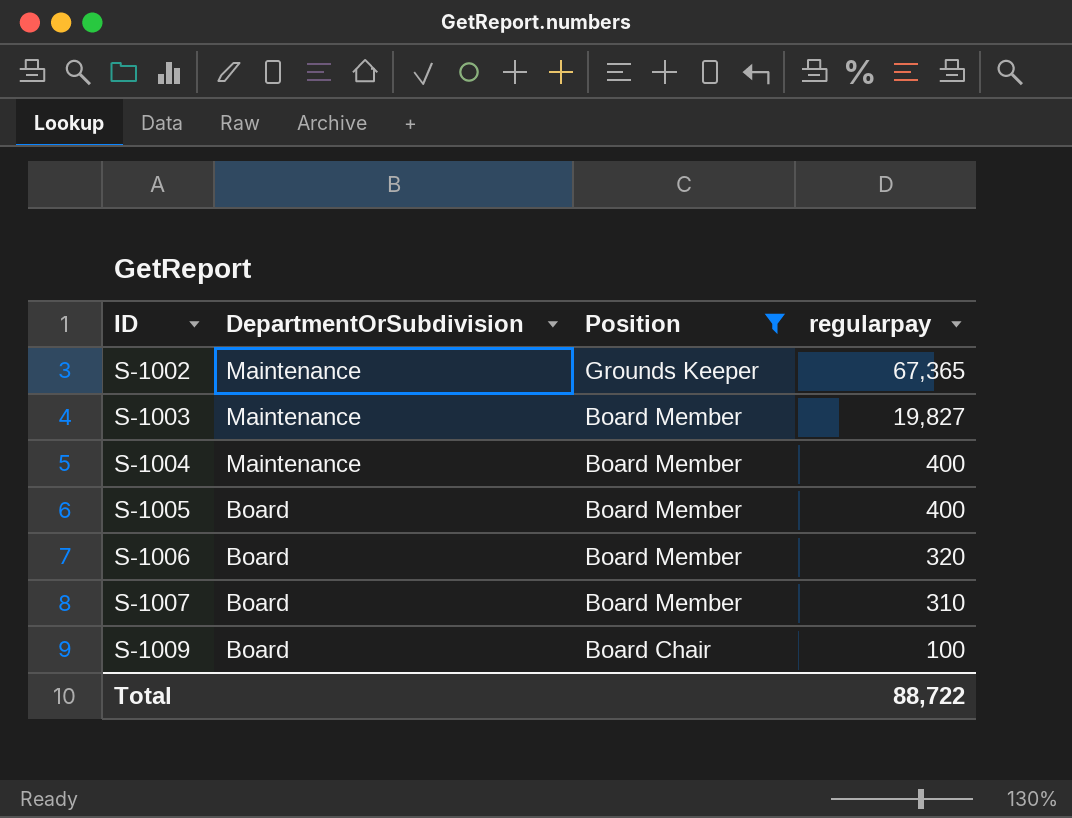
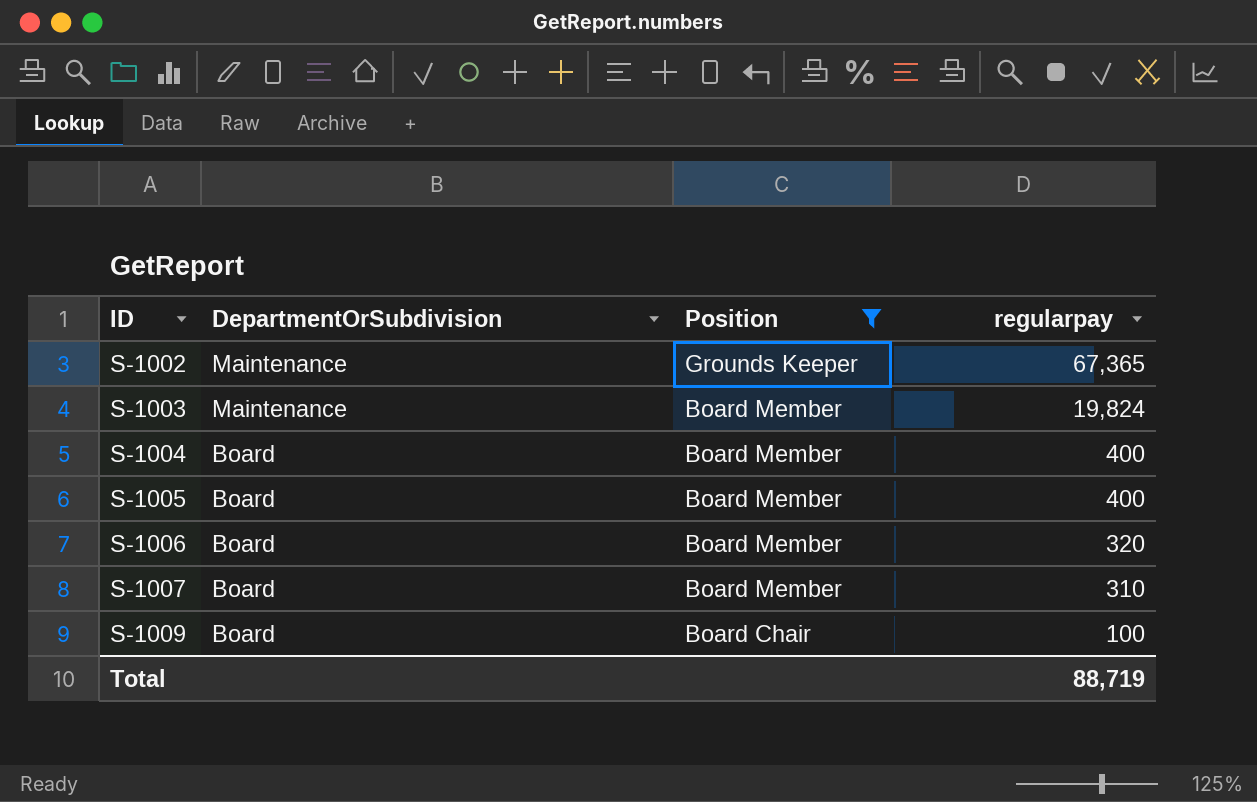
S-1003 | regularpay: 19,827 -> 19,824
S-1004 | DepartmentOrSubdivision: Maintenance -> Board
Total | regularpay: 88,722 -> 88,719

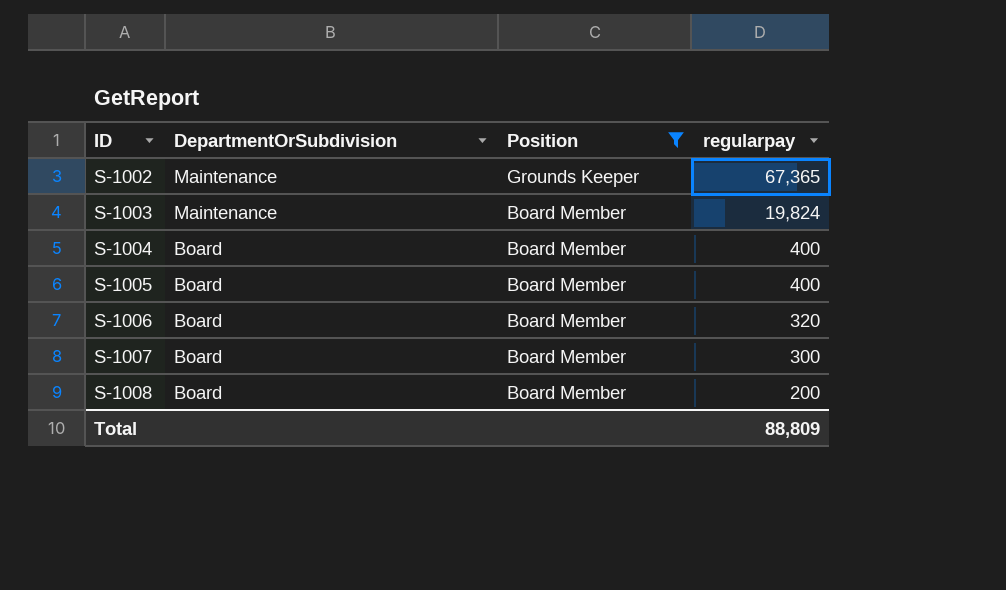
row S-1009: Board | Board Chair | 100 -> none
S-1007 | regularpay: 310 -> 300
row S-1008: none -> Board | Board Member | 200
Total | regularpay: 88,719 -> 88,809

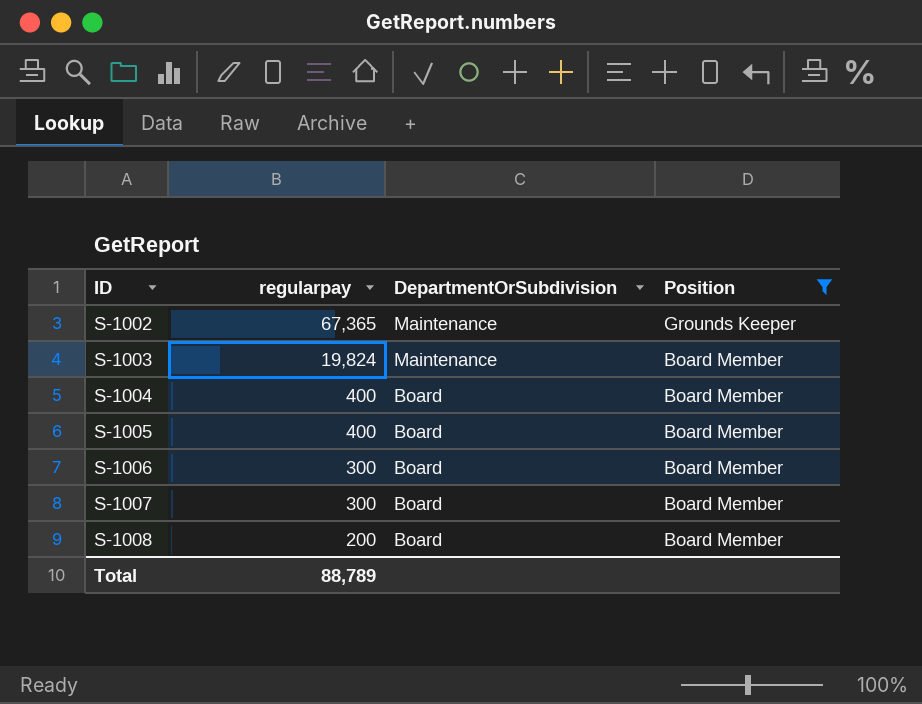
column regularpay | position: 4 -> 2
S-1006 | regularpay: 320 -> 300
Total | regularpay: 88,809 -> 88,789

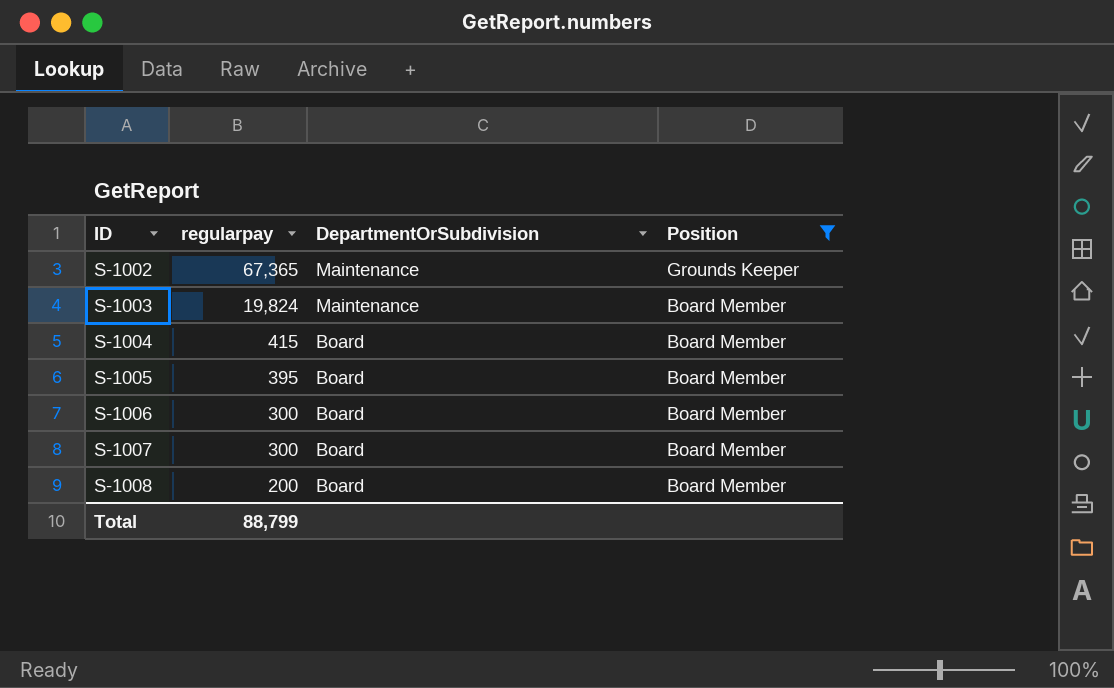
S-1004 | regularpay: 400 -> 415
S-1005 | regularpay: 400 -> 395
Total | regularpay: 88,789 -> 88,799

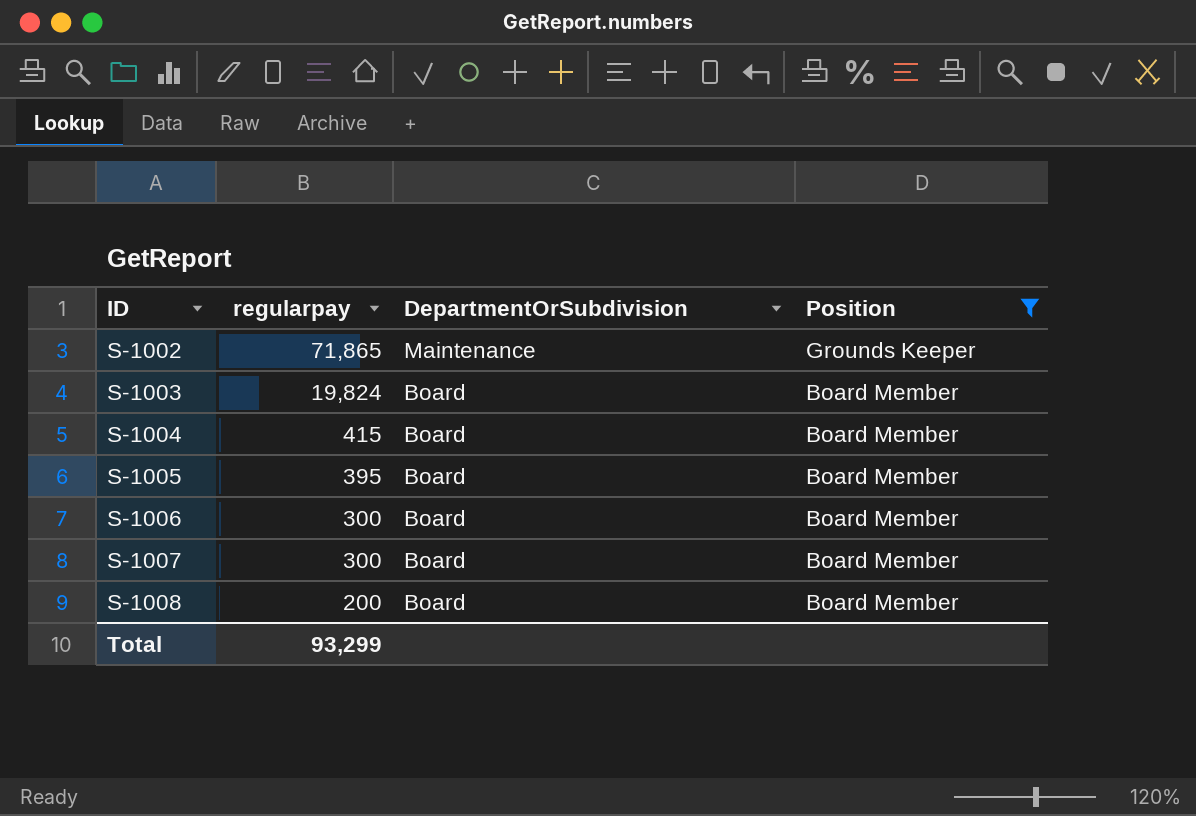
S-1002 | regularpay: 67,365 -> 71,865
S-1003 | DepartmentOrSubdivision: Maintenance -> Board
Total | regularpay: 88,799 -> 93,299

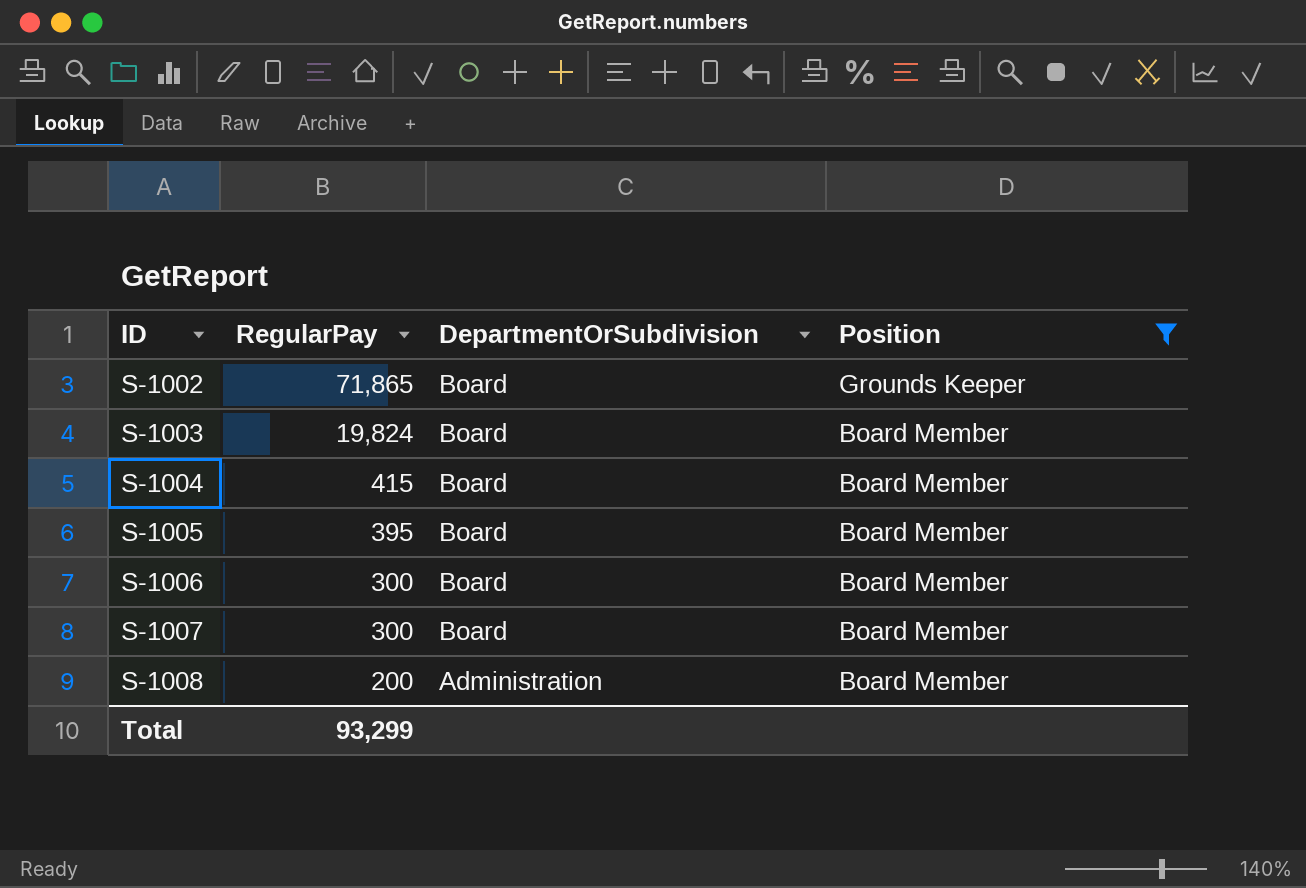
column name: regularpay -> RegularPay
S-1002 | DepartmentOrSubdivision: Maintenance -> Board
S-1008 | DepartmentOrSubdivision: Board -> Administration

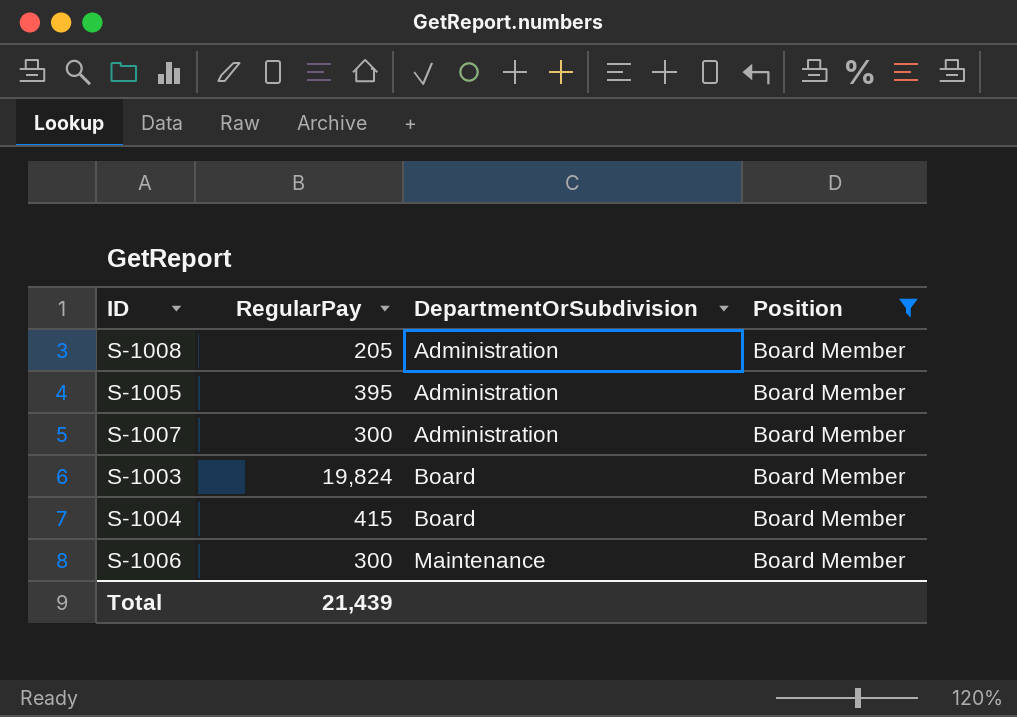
row order: ID ascending -> DepartmentOrSubdivision ascending
row S-1002: 71,865 | Board | Grounds Keeper -> none
S-1008 | RegularPay: 200 -> 205
S-1005 | DepartmentOrSubdivision: Board -> Administration
S-1007 | DepartmentOrSubdivision: Board -> Administration
S-1006 | DepartmentOrSubdivision: Board -> Maintenance
Total | RegularPay: 93,299 -> 21,439

